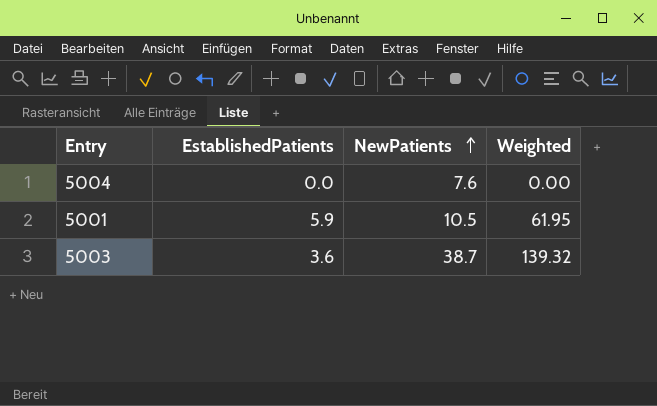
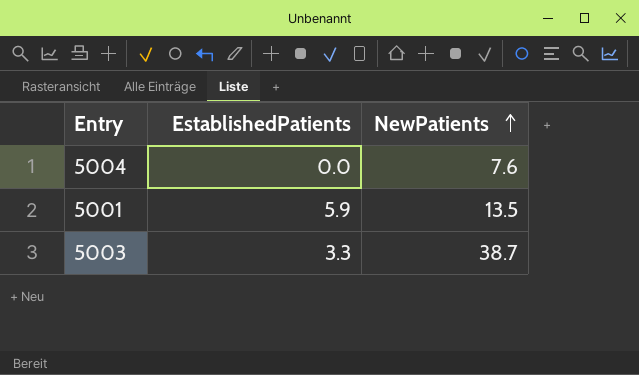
column Weighted | formula: [EstablishedPatients] * [NewPatients] -> none
5001 | NewPatients: 10.5 -> 13.5
5003 | EstablishedPatients: 3.6 -> 3.3

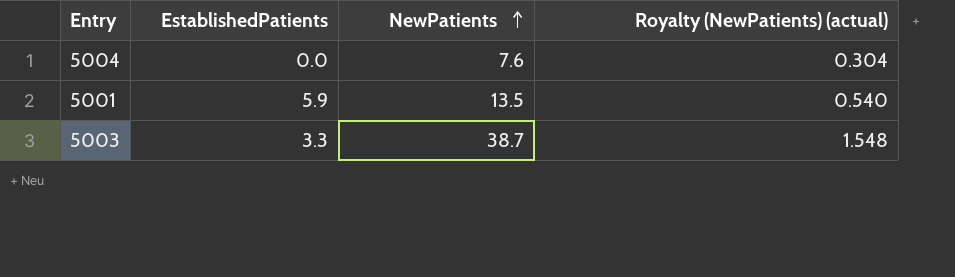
column Royalty (NewPatients) (actual) | formula: none -> [NewPatients] * 0.04

